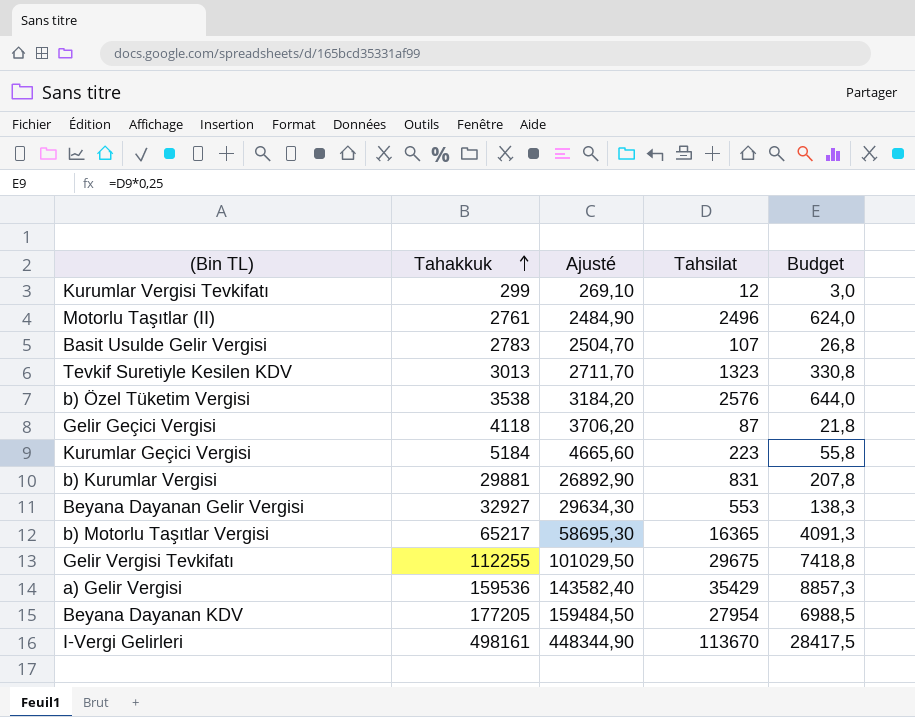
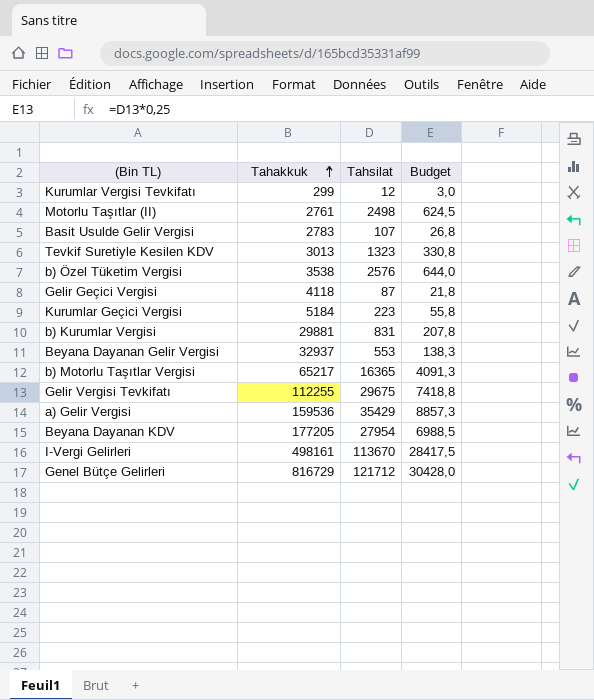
column Ajusté | formula: [Tahakkuk] * 0,9 -> none
Motorlu Taşıtlar (II) | Tahsilat: 2496 -> 2498
Motorlu Taşıtlar (II) | Budget: 624,0 -> 624,5
Beyana Dayanan Gelir Vergisi | Tahakkuk: 32927 -> 32937
row Genel Bütçe Gelirleri: none -> 816729 | 121712 | 30428,0

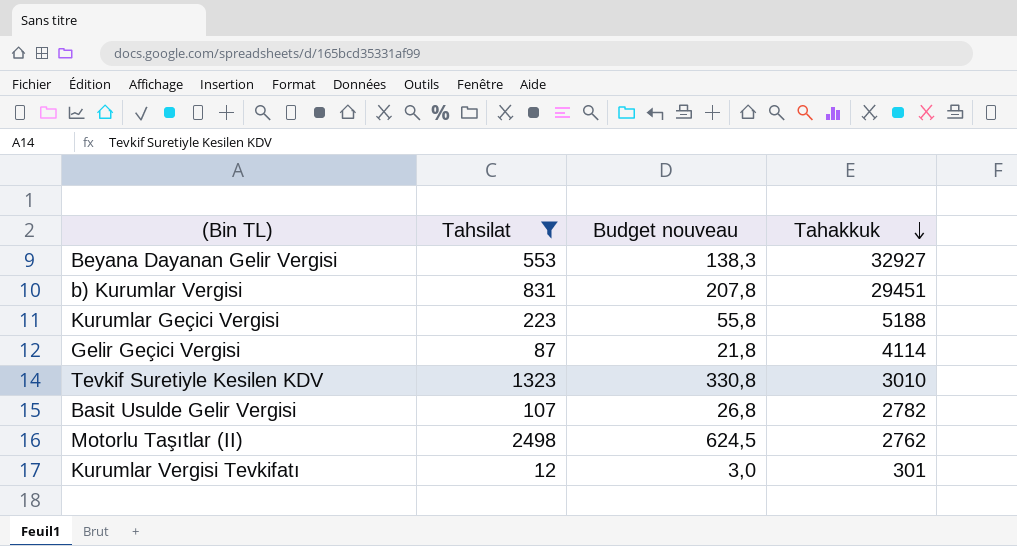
filter: none -> Tahsilat <= 2498
row order: Tahakkuk ascending -> Tahakkuk descending
column name: Budget -> Budget nouveau
column Tahakkuk | position: 2 -> 4
Beyana Dayanan Gelir Vergisi | Tahakkuk: 32937 -> 32927
b) Kurumlar Vergisi | Tahakkuk: 29881 -> 29451
Kurumlar Geçici Vergisi | Tahakkuk: 5184 -> 5188
Gelir Geçici Vergisi | Tahakkuk: 4118 -> 4114
Tevkif Suretiyle Kesilen KDV | Tahakkuk: 3013 -> 3010
Basit Usulde Gelir Vergisi | Tahakkuk: 2783 -> 2782
Motorlu Taşıtlar (II) | Tahakkuk: 2761 -> 2762
Kurumlar Vergisi Tevkifatı | Tahakkuk: 299 -> 301

